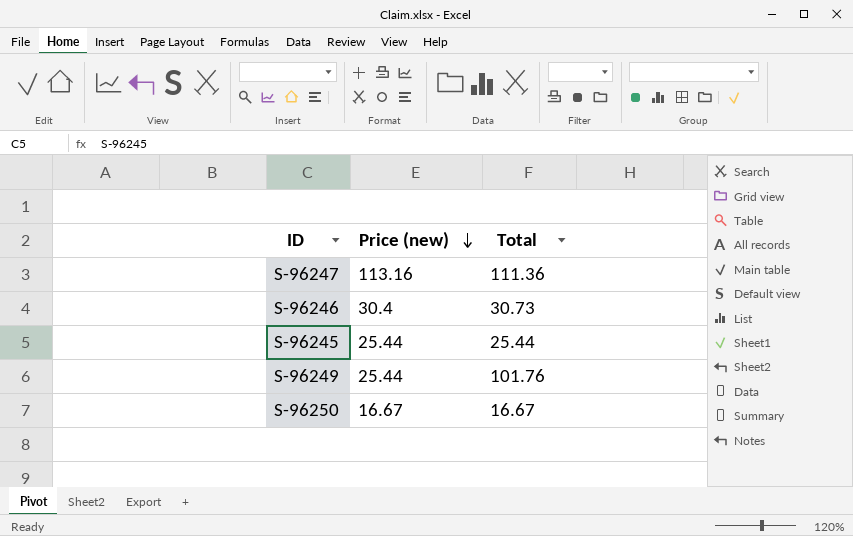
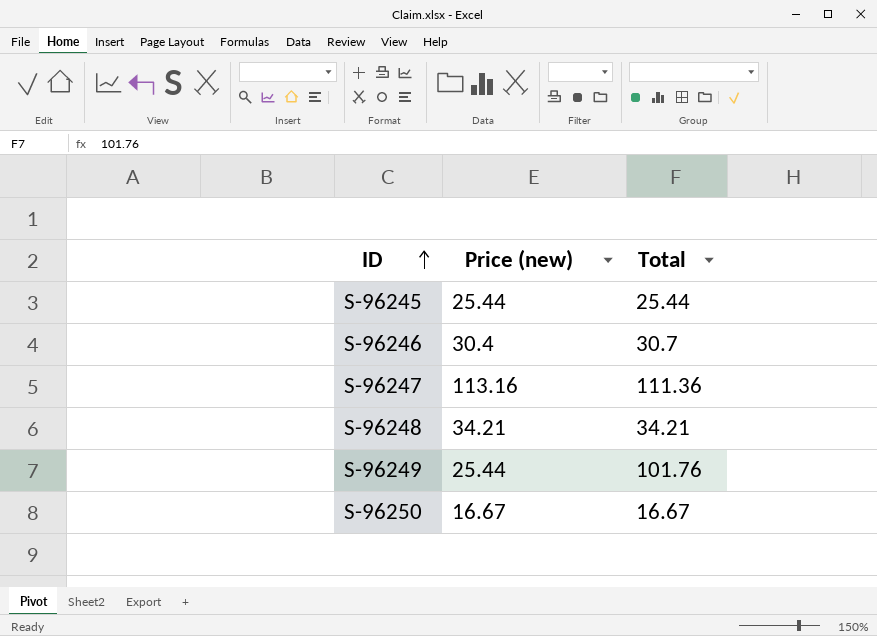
row order: Price (new) descending -> ID ascending
S-96246 | Total: 30.73 -> 30.7
row S-96248: none -> 34.21 | 34.21

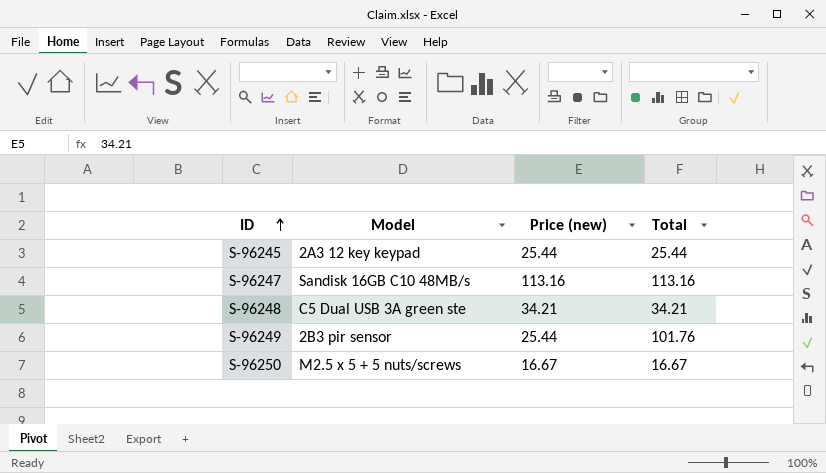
column Model | position: none -> 2
row S-96246: 30.4 | 30.7 -> none
S-96247 | Total: 111.36 -> 113.16

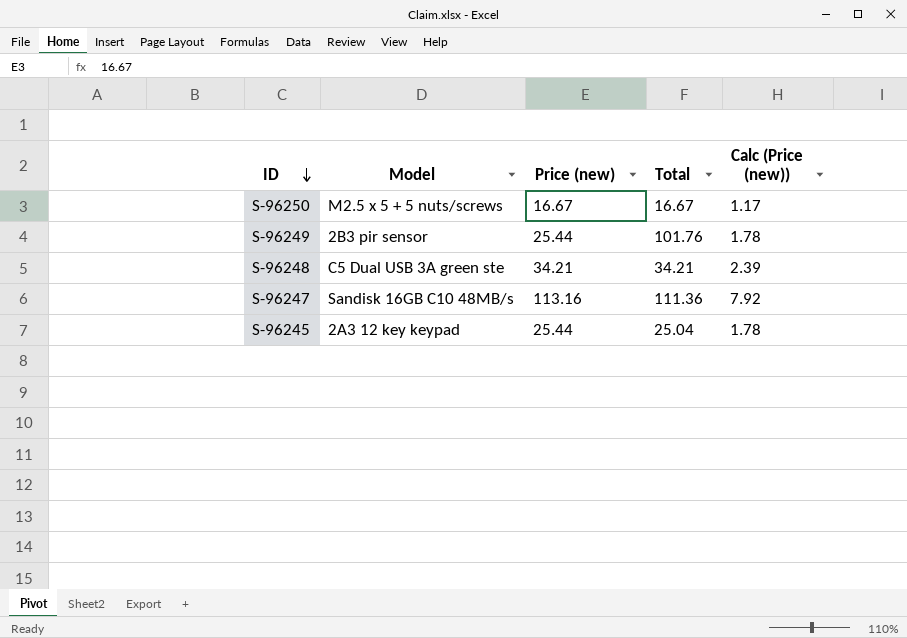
row order: ID ascending -> ID descending
column Calc (Price (new)) | formula: none -> [Price (new)] * 0.07
S-96247 | Total: 113.16 -> 111.36
S-96245 | Total: 25.44 -> 25.04

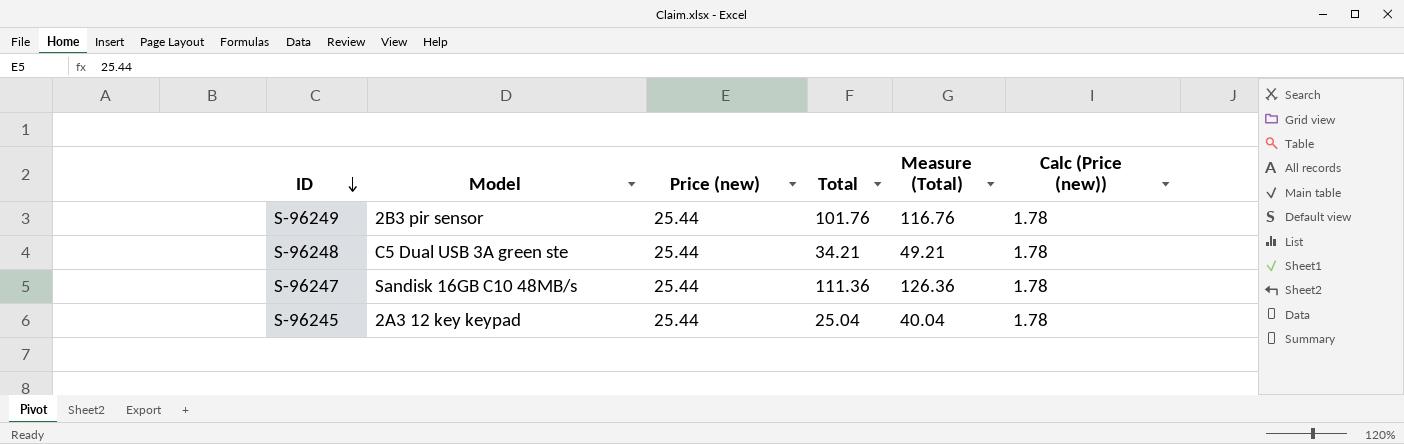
column Measure (Total) | formula: none -> [Total] + 15
row S-96250: M2.5 x 5 + 5 nuts/screws | 16.67 | 16.67 | 1.17 -> none
S-96248 | Price (new): 34.21 -> 25.44
S-96248 | Calc (Price (new)): 2.39 -> 1.78
S-96247 | Price (new): 113.16 -> 25.44
S-96247 | Calc (Price (new)): 7.92 -> 1.78

